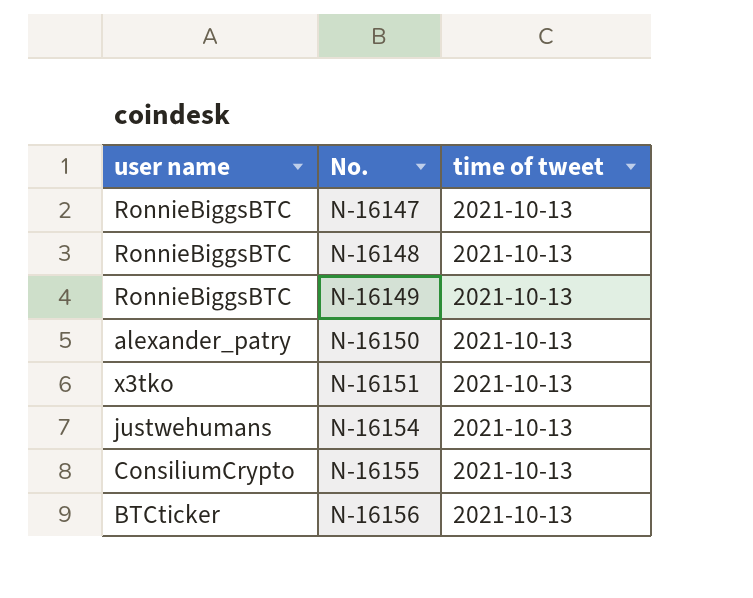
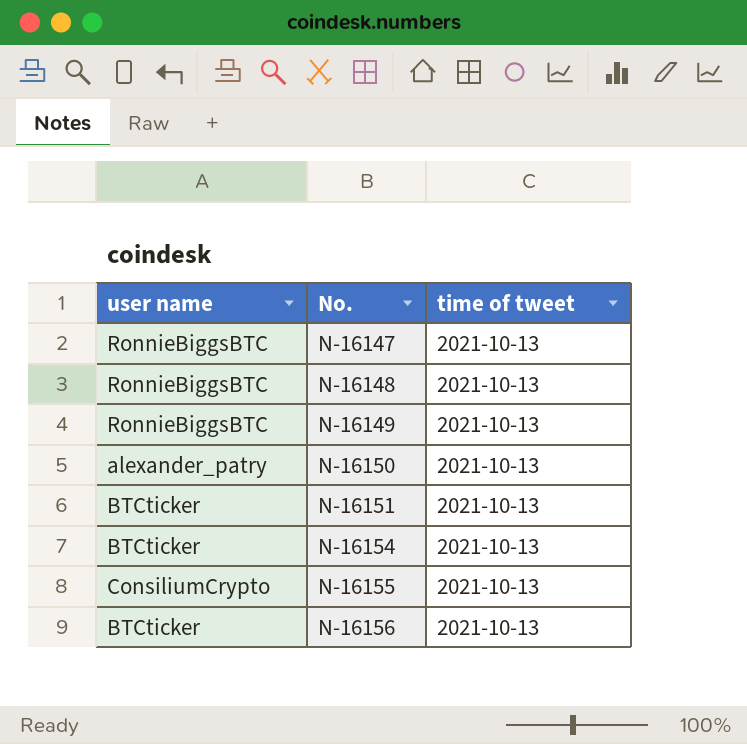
N-16151 | user name: x3tko -> BTCticker
N-16154 | user name: justwehumans -> BTCticker

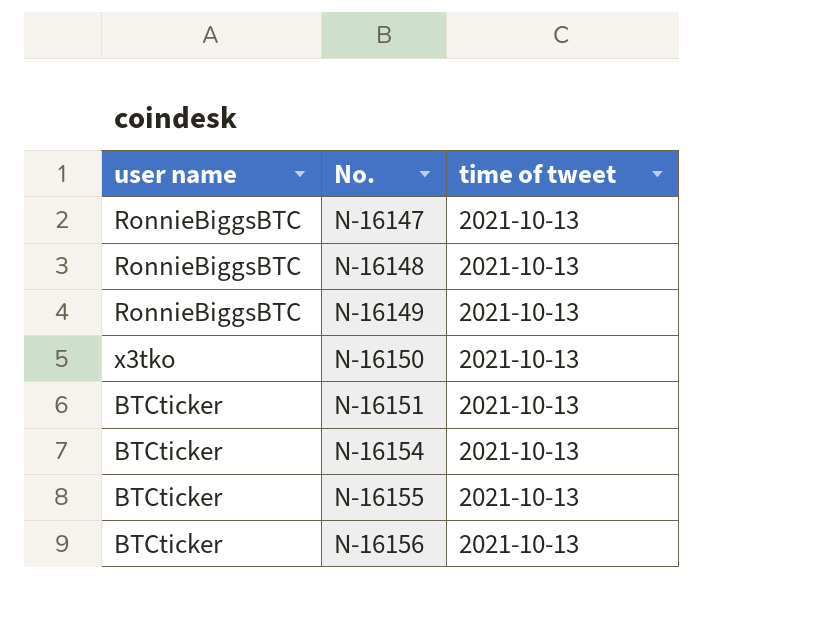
N-16150 | user name: alexander_patry -> x3tko
N-16155 | user name: ConsiliumCrypto -> BTCticker

